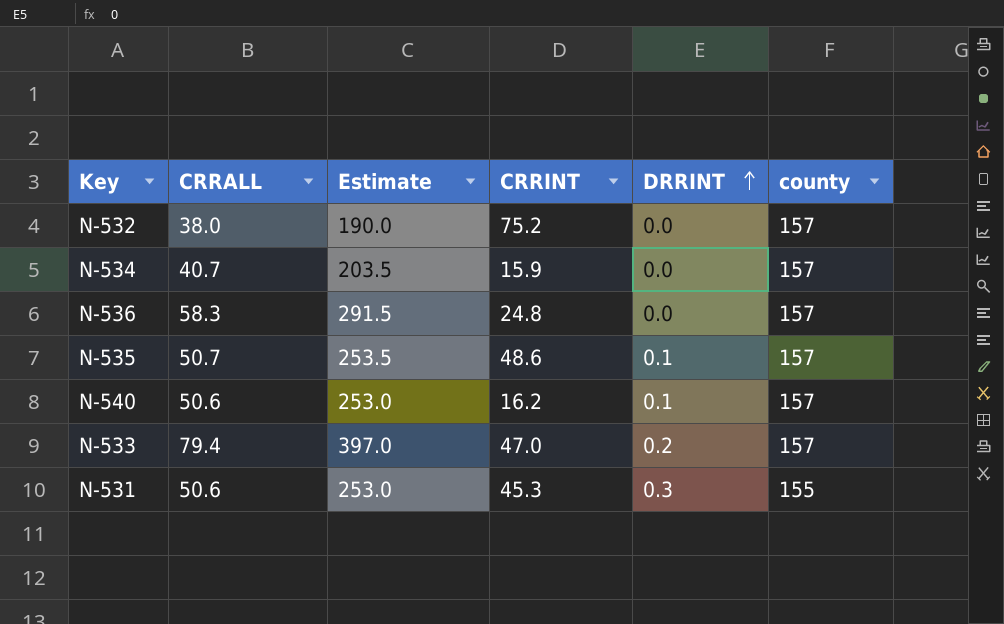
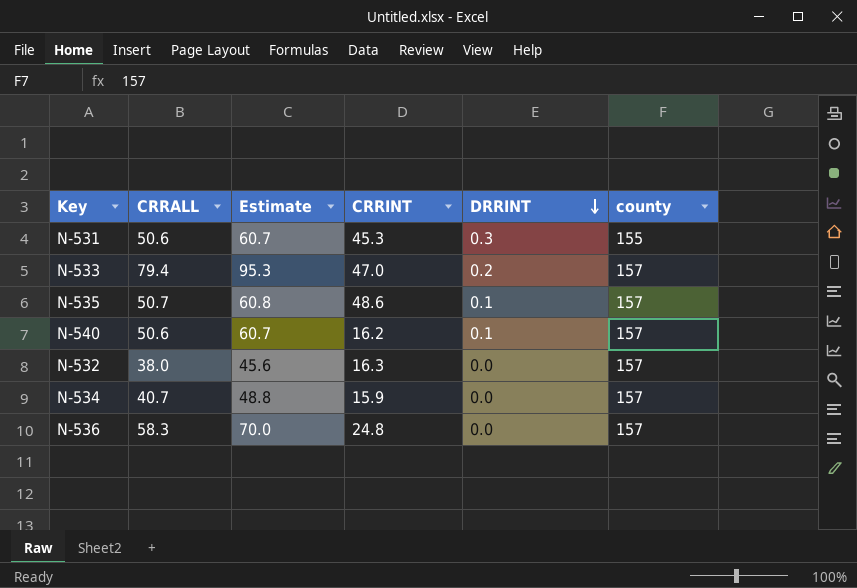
row order: DRRINT ascending -> DRRINT descending
column Estimate | formula: [CRRALL] * 5 -> [CRRALL] * 1.2
N-532 | CRRINT: 75.2 -> 16.3

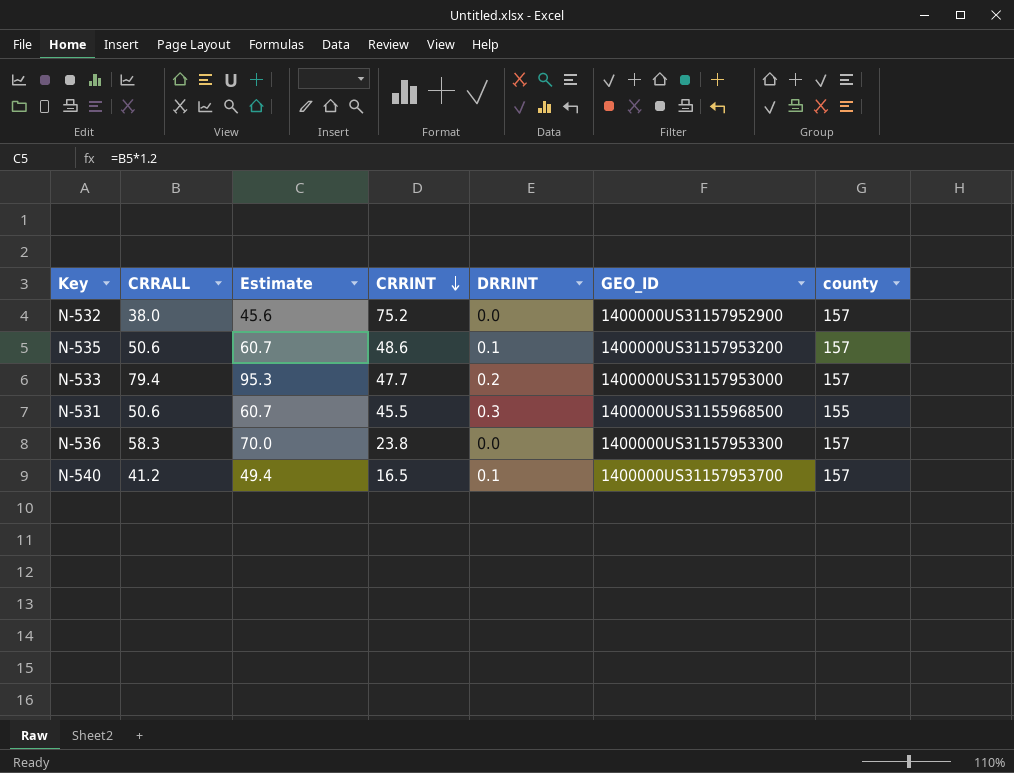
row order: DRRINT descending -> CRRINT descending
column GEO_ID | position: none -> 6
row N-534: 40.7 | 48.8 | 15.9 | 0.0 | 157 -> none
N-532 | CRRINT: 16.3 -> 75.2
N-535 | CRRALL: 50.7 -> 50.6
N-535 | Estimate: 60.8 -> 60.7
N-533 | CRRINT: 47.0 -> 47.7
N-531 | CRRINT: 45.3 -> 45.5
N-536 | CRRINT: 24.8 -> 23.8
N-540 | CRRALL: 50.6 -> 41.2
N-540 | Estimate: 60.7 -> 49.4
N-540 | CRRINT: 16.2 -> 16.5

